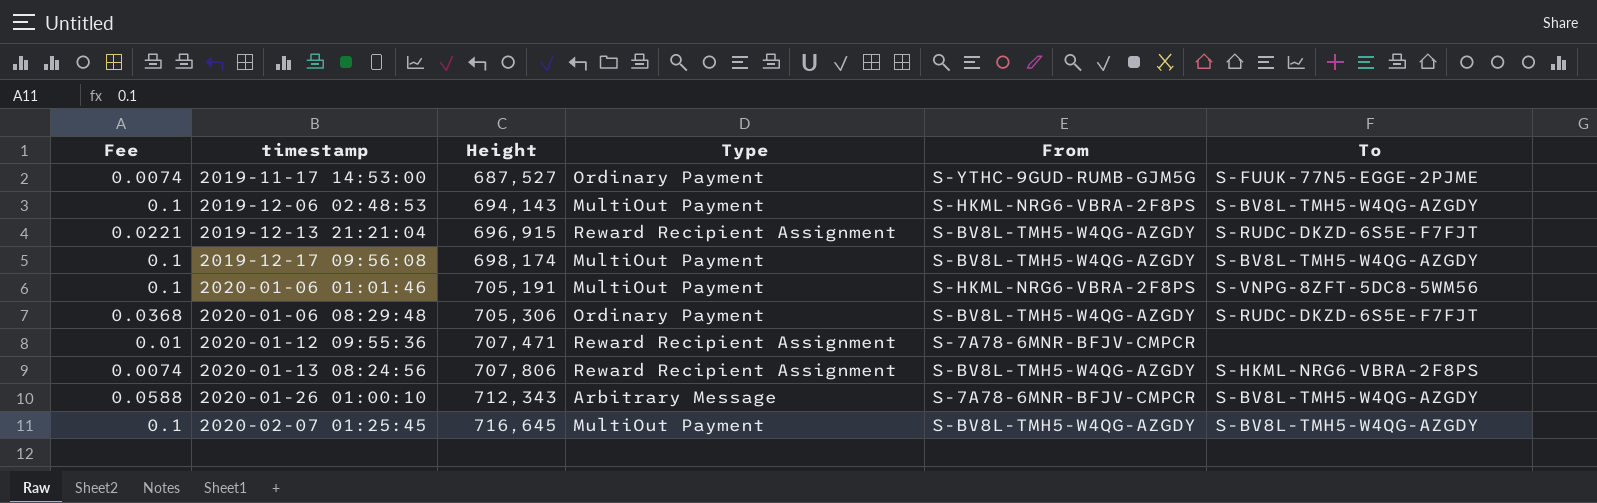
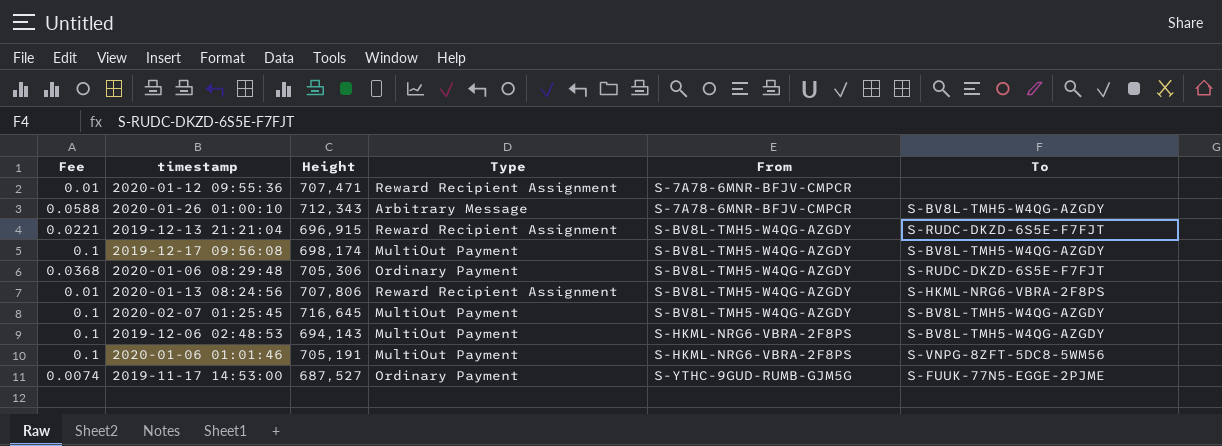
row order: timestamp ascending -> From ascending
2020-01-13 08:24:56 | Fee: 0.0074 -> 0.01

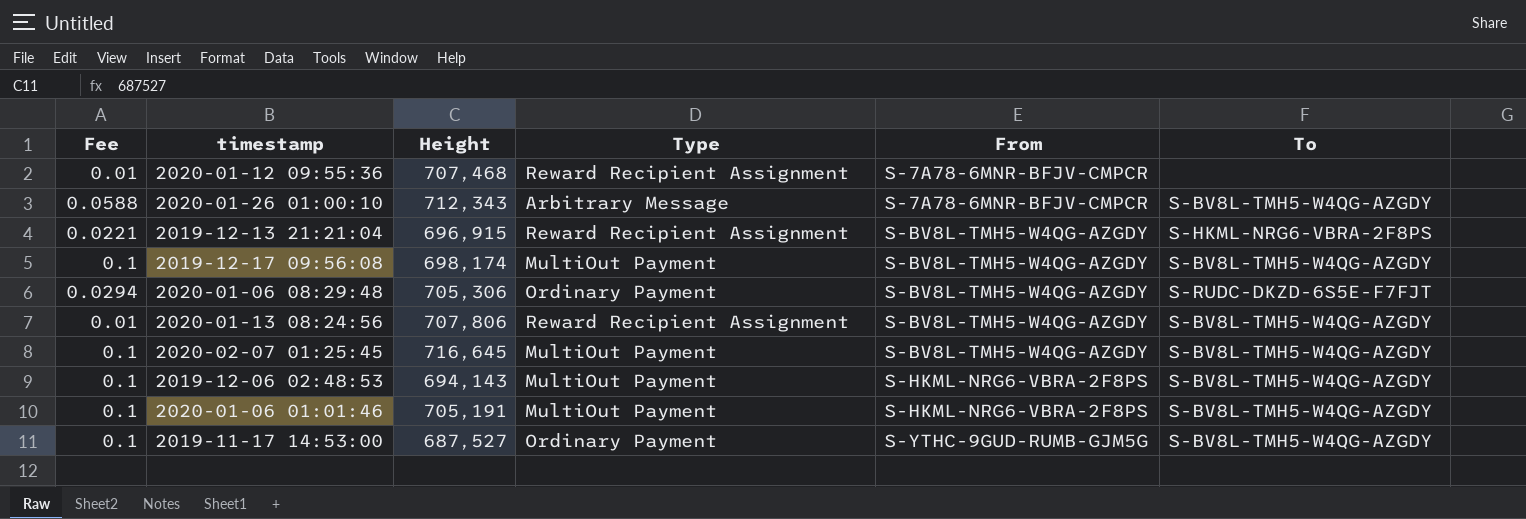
2020-01-12 09:55:36 | Height: 707,471 -> 707,468
2019-12-13 21:21:04 | To: S-RUDC-DKZD-6S5E-F7FJT -> S-HKML-NRG6-VBRA-2F8PS
2020-01-06 08:29:48 | Fee: 0.0368 -> 0.0294
2020-01-13 08:24:56 | To: S-HKML-NRG6-VBRA-2F8PS -> S-BV8L-TMH5-W4QG-AZGDY
2020-01-06 01:01:46 | To: S-VNPG-8ZFT-5DC8-5WM56 -> S-BV8L-TMH5-W4QG-AZGDY
2019-11-17 14:53:00 | Fee: 0.0074 -> 0.1
2019-11-17 14:53:00 | To: S-FUUK-77N5-EGGE-2PJME -> S-BV8L-TMH5-W4QG-AZGDY

